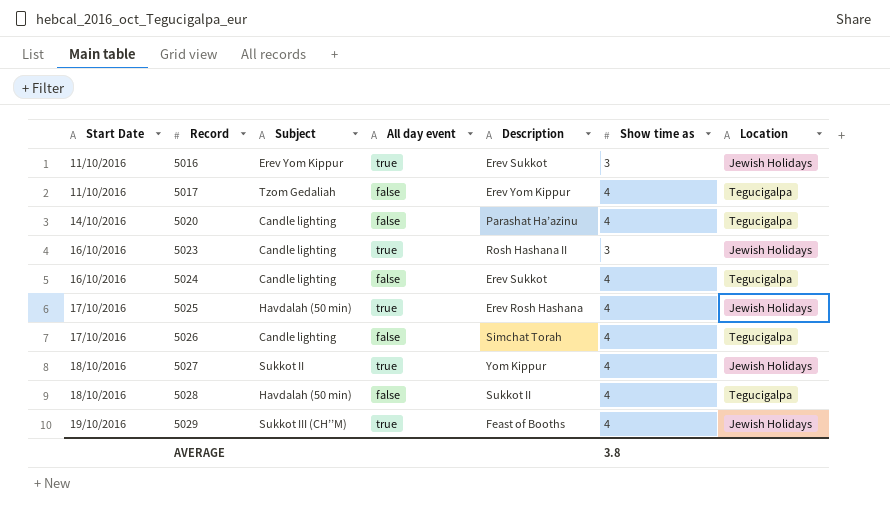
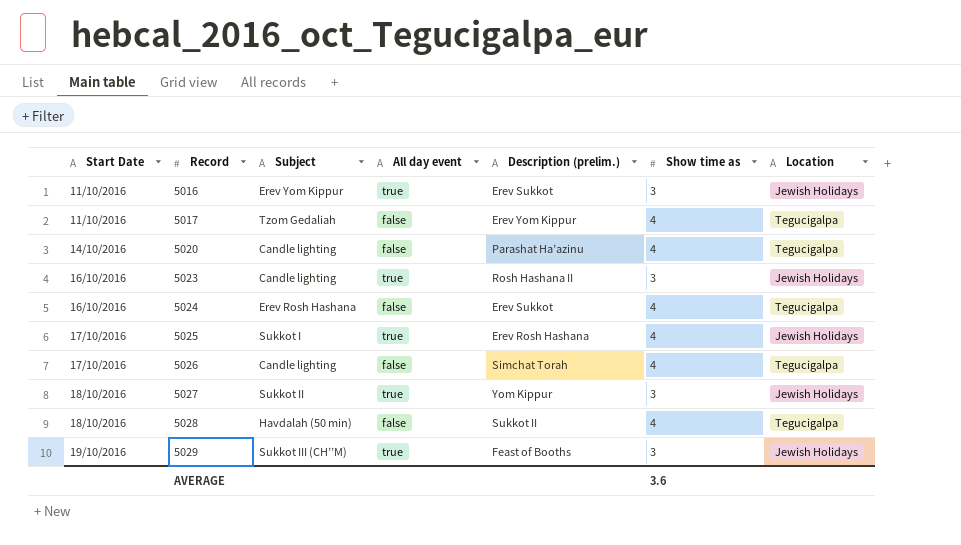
column name: Description -> Description (prelim.)
5024 | Subject: Candle lighting -> Erev Rosh Hashana
5025 | Subject: Havdalah (50 min) -> Sukkot I
5027 | Show time as: 4 -> 3
5029 | Show time as: 4 -> 3
AVERAGE | Show time as: 3.8 -> 3.6

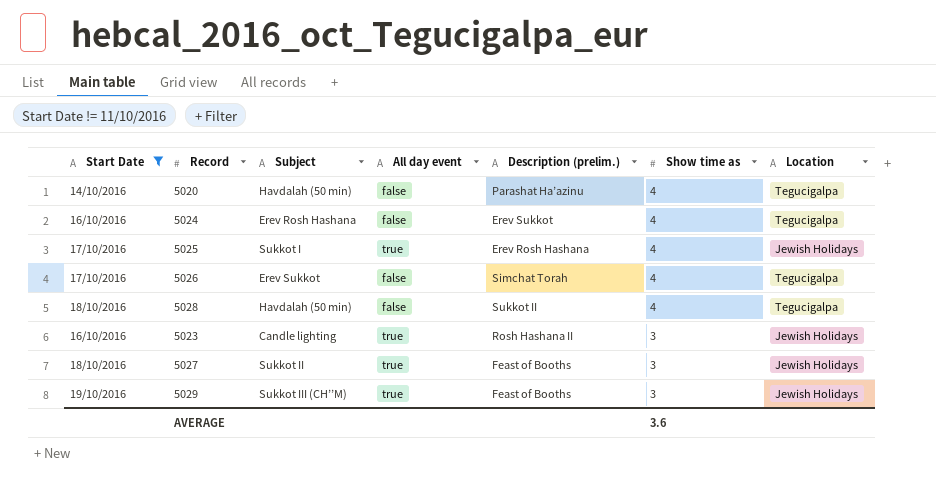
filter: none -> Start Date != 11/10/2016
row order: Start Date ascending -> Show time as descending
5020 | Subject: Candle lighting -> Havdalah (50 min)
5026 | Subject: Candle lighting -> Erev Sukkot
5027 | Description (prelim.): Yom Kippur -> Feast of Booths

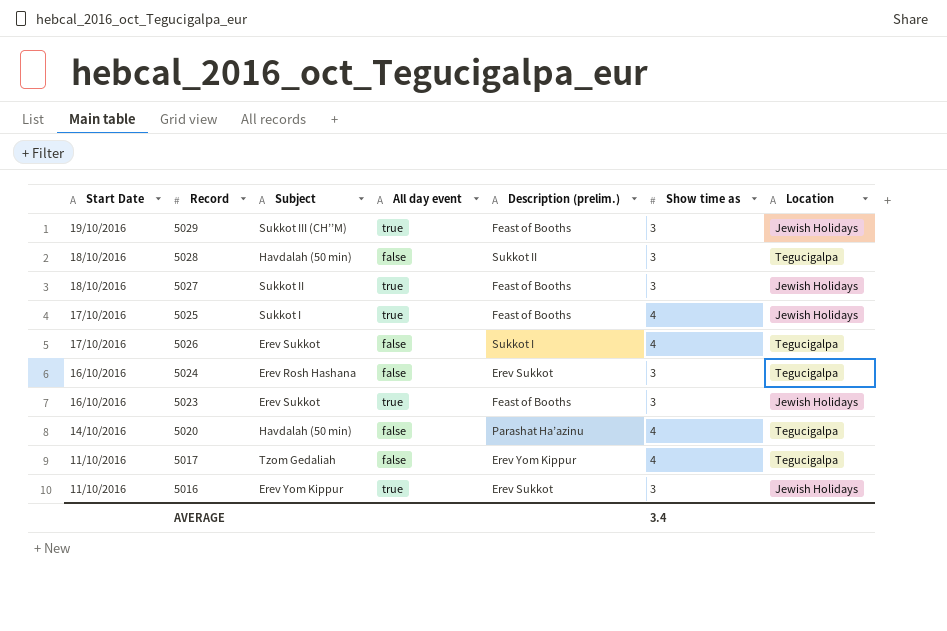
filter: Start Date != 11/10/2016 -> none
row order: Show time as descending -> Start Date descending
5028 | Show time as: 4 -> 3
5025 | Description (prelim.): Erev Rosh Hashana -> Feast of Booths
5026 | Description (prelim.): Simchat Torah -> Sukkot I
5024 | Show time as: 4 -> 3
5023 | Subject: Candle lighting -> Erev Sukkot
5023 | Description (prelim.): Rosh Hashana II -> Feast of Booths
AVERAGE | Show time as: 3.6 -> 3.4

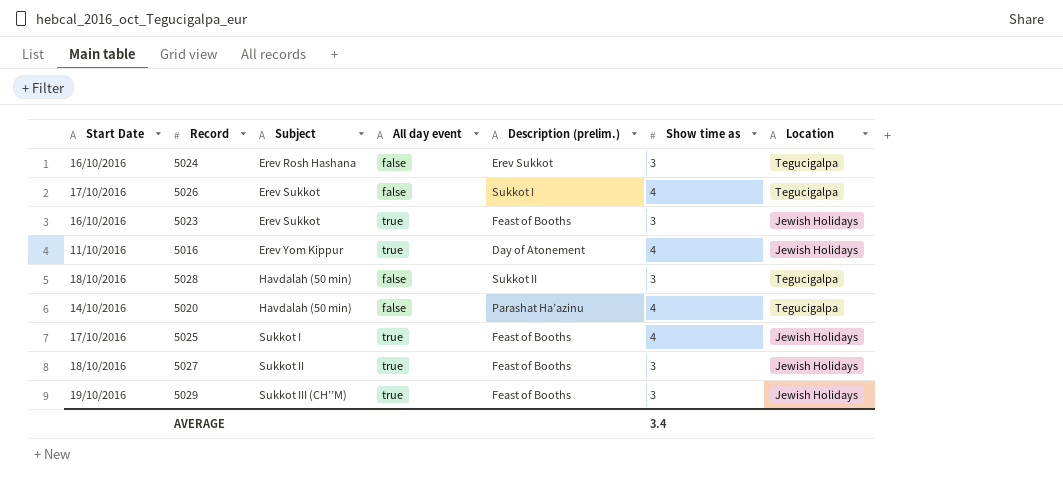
row order: Start Date descending -> Subject ascending
row 5017: 11/10/2016 | Tzom Gedaliah | false | Erev Yom Kippur | 4 | Tegucigalpa -> none
5016 | Description (prelim.): Erev Sukkot -> Day of Atonement
5016 | Show time as: 3 -> 4

